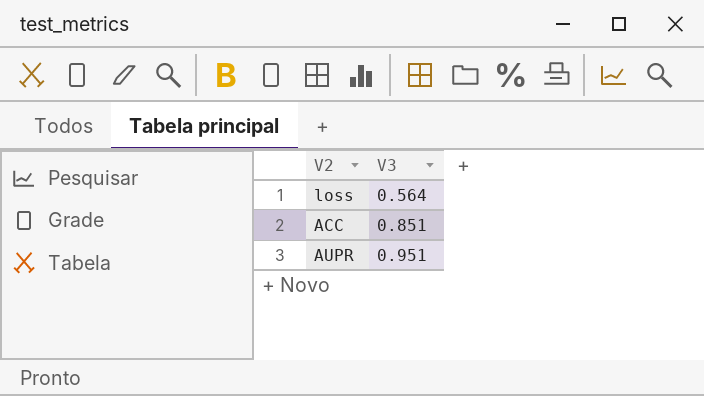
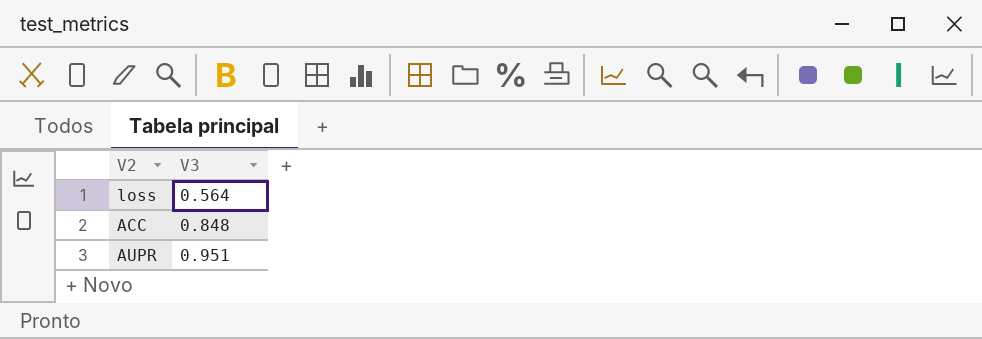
ACC | V3: 0.851 -> 0.848

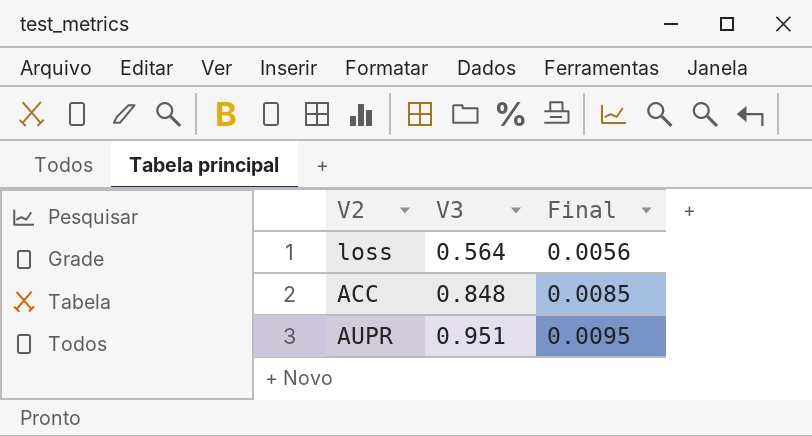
column Final | formula: none -> [V3] * 0.01

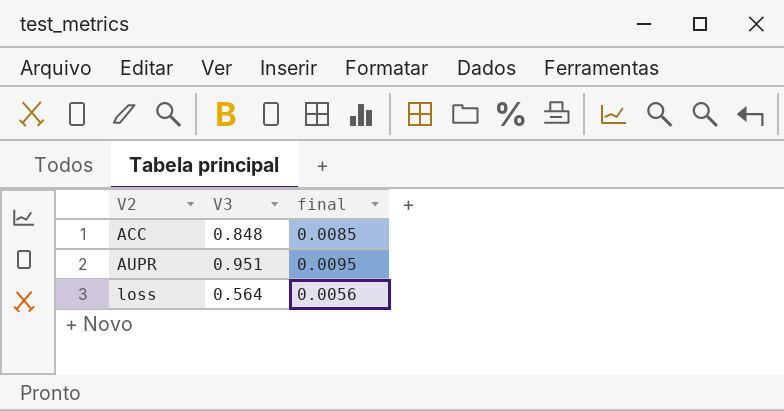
row order: V3 ascending -> V2 ascending
column name: Final -> final

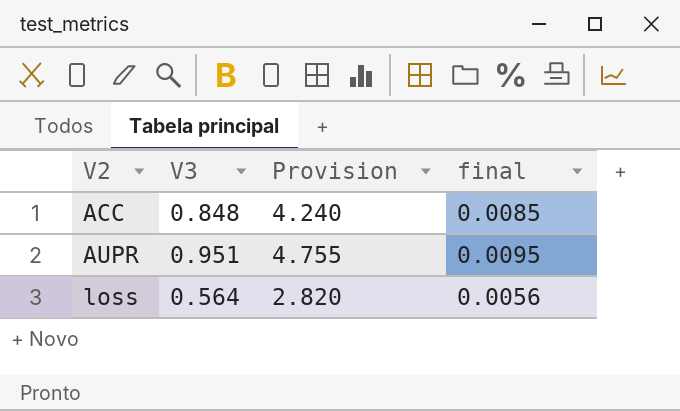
column Provision | formula: none -> [V3] * 5

